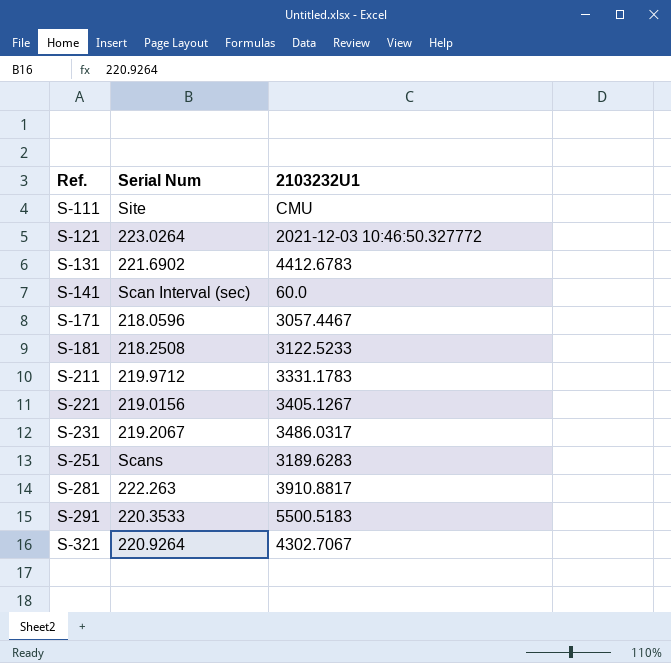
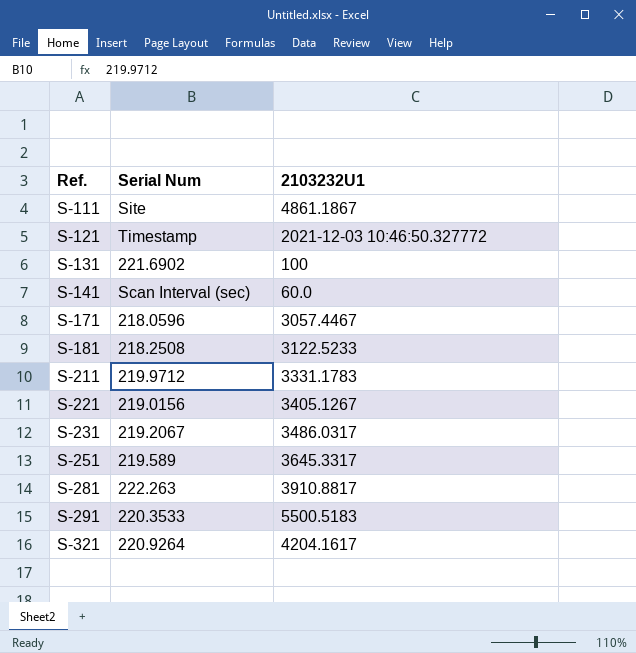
S-111 | 2103232U1: CMU -> 4861.1867
S-121 | Serial Num: 223.0264 -> Timestamp
S-131 | 2103232U1: 4412.6783 -> 100
S-251 | Serial Num: Scans -> 219.589
S-251 | 2103232U1: 3189.6283 -> 3645.3317
S-321 | 2103232U1: 4302.7067 -> 4204.1617

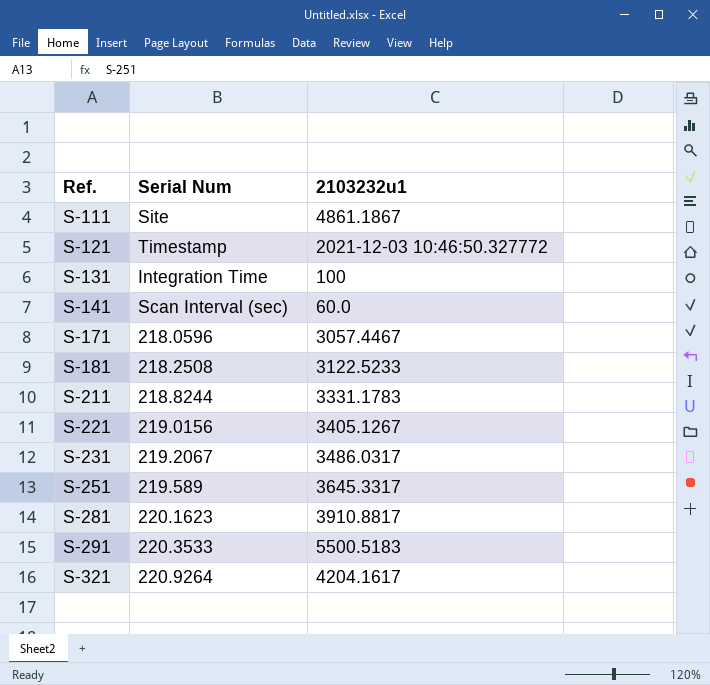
column name: 2103232U1 -> 2103232u1
S-131 | Serial Num: 221.6902 -> Integration Time
S-211 | Serial Num: 219.9712 -> 218.8244
S-281 | Serial Num: 222.263 -> 220.1623

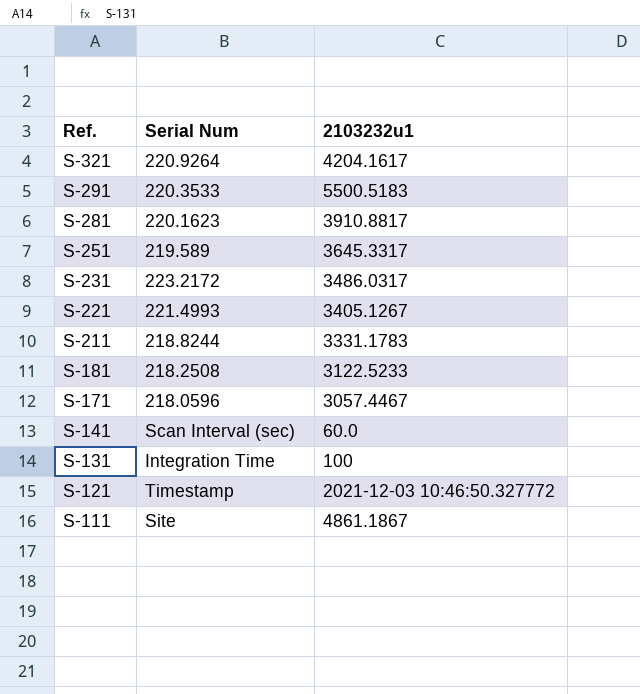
row order: Ref. ascending -> Ref. descending
S-231 | Serial Num: 219.2067 -> 223.2172
S-221 | Serial Num: 219.0156 -> 221.4993

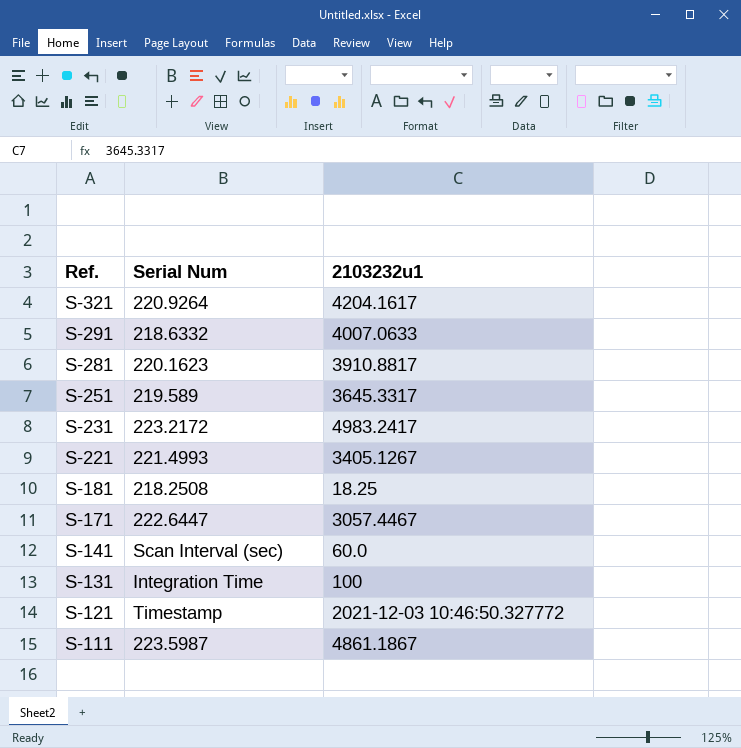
row S-211: 218.8244 | 3331.1783 -> none
S-291 | Serial Num: 220.3533 -> 218.6332
S-291 | 2103232u1: 5500.5183 -> 4007.0633
S-231 | 2103232u1: 3486.0317 -> 4983.2417
S-181 | 2103232u1: 3122.5233 -> 18.25
S-171 | Serial Num: 218.0596 -> 222.6447
S-111 | Serial Num: Site -> 223.5987

